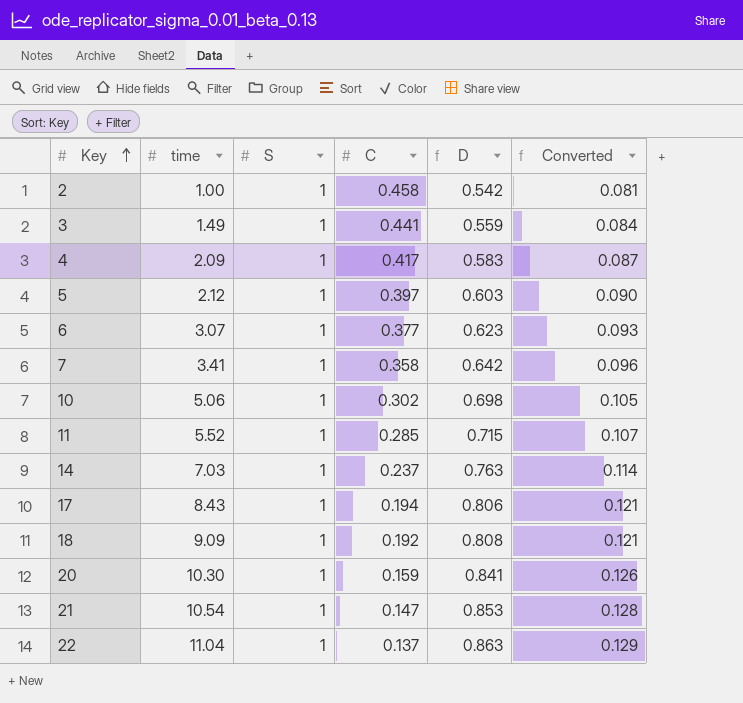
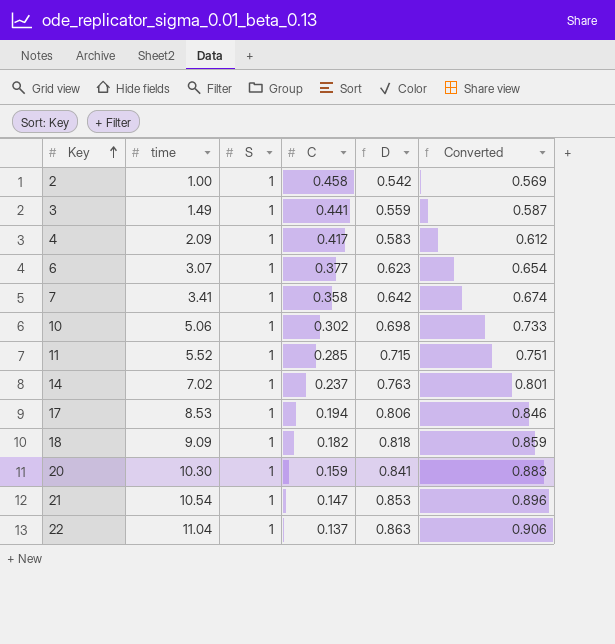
column Converted | formula: [D] * 0.15 -> [D] * 1.05
row 5: 2.12 | 1 | 0.397 | 0.603 | 0.090 -> none
14 | time: 7.03 -> 7.02
17 | time: 8.43 -> 8.53
18 | C: 0.192 -> 0.182
18 | D: 0.808 -> 0.818

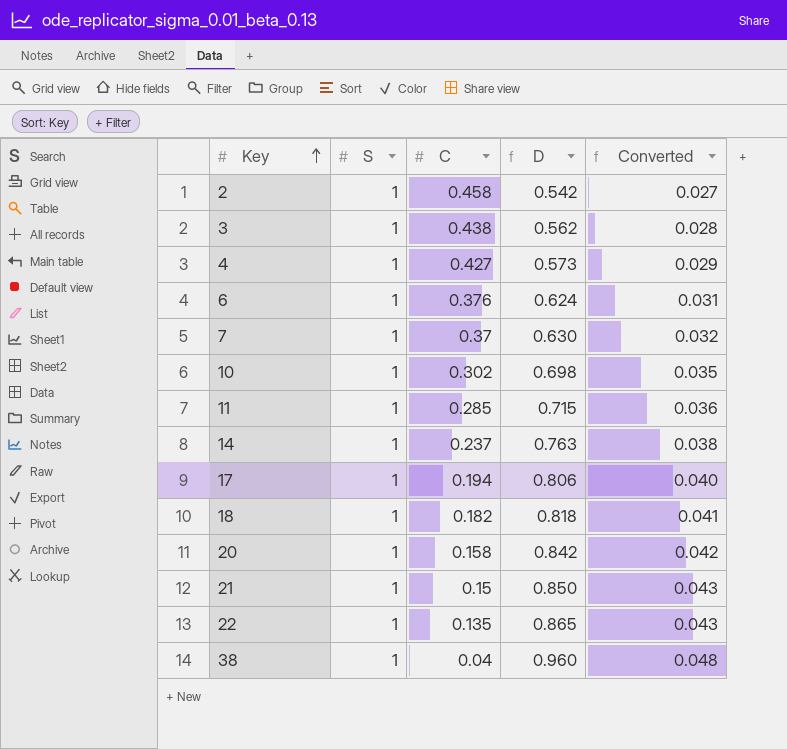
column time | position: 2 -> none
column Converted | formula: [D] * 1.05 -> [D] * 0.05
3 | C: 0.441 -> 0.438
3 | D: 0.559 -> 0.562
4 | C: 0.417 -> 0.427
4 | D: 0.583 -> 0.573
6 | C: 0.377 -> 0.376
6 | D: 0.623 -> 0.624
7 | C: 0.358 -> 0.37
7 | D: 0.642 -> 0.630
20 | C: 0.159 -> 0.158
20 | D: 0.841 -> 0.842
21 | C: 0.147 -> 0.15
21 | D: 0.853 -> 0.850
22 | C: 0.137 -> 0.135
22 | D: 0.863 -> 0.865
row 38: none -> 1 | 0.04 | 0.960 | 0.048

